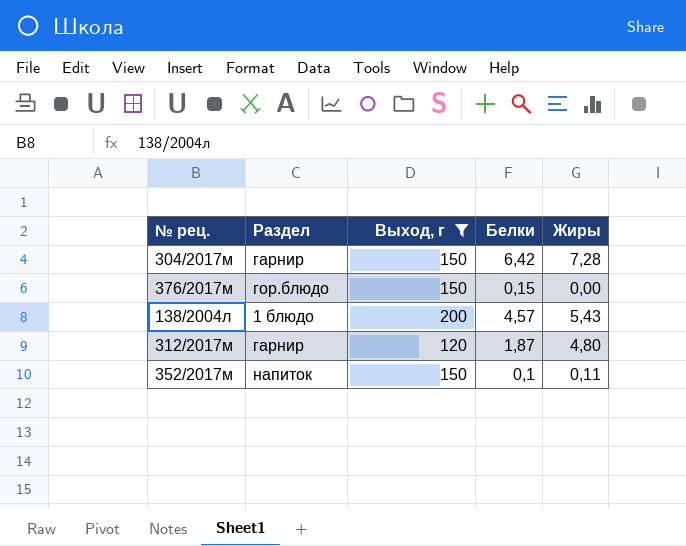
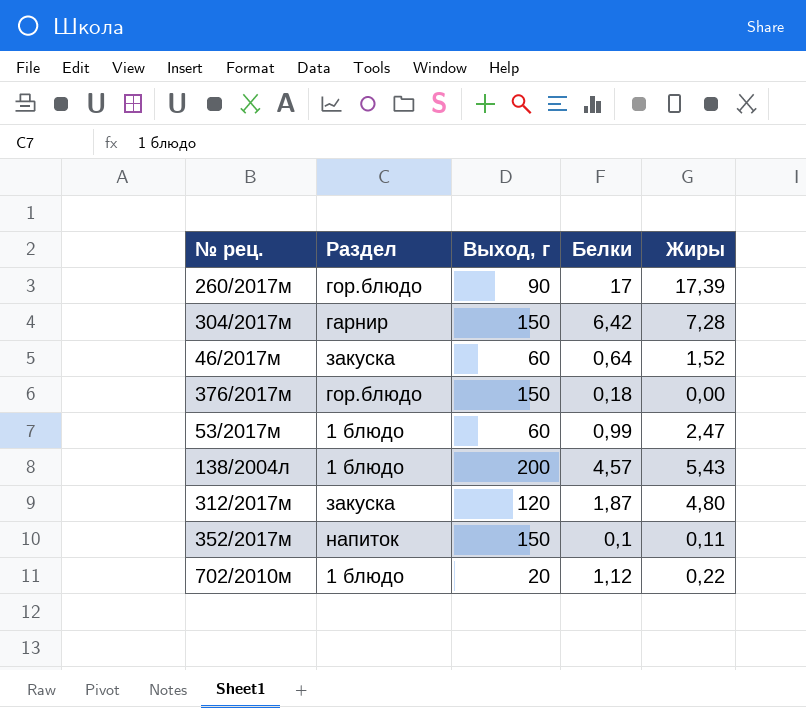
filter: Выход, г >= 120 -> none
376/2017м | Белки: 0,15 -> 0,18
312/2017м | Раздел: гарнир -> закуска

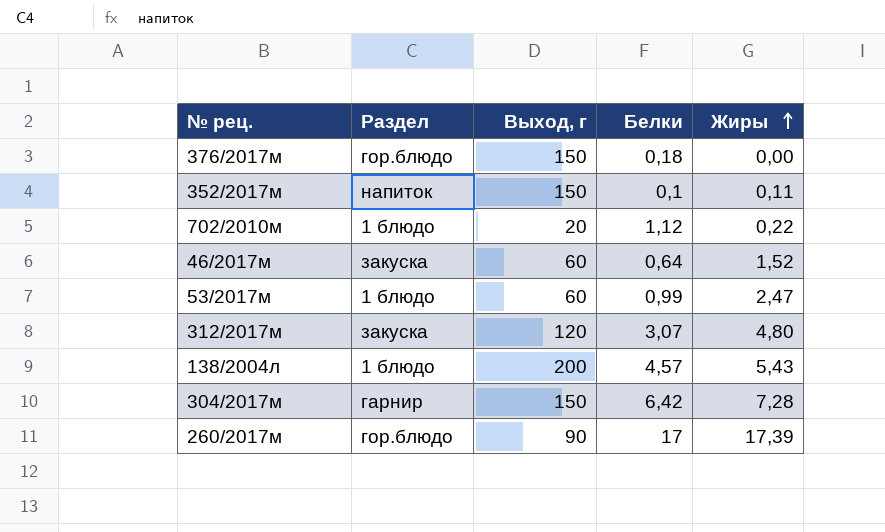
row order: none -> Жиры ascending
312/2017м | Белки: 1,87 -> 3,07

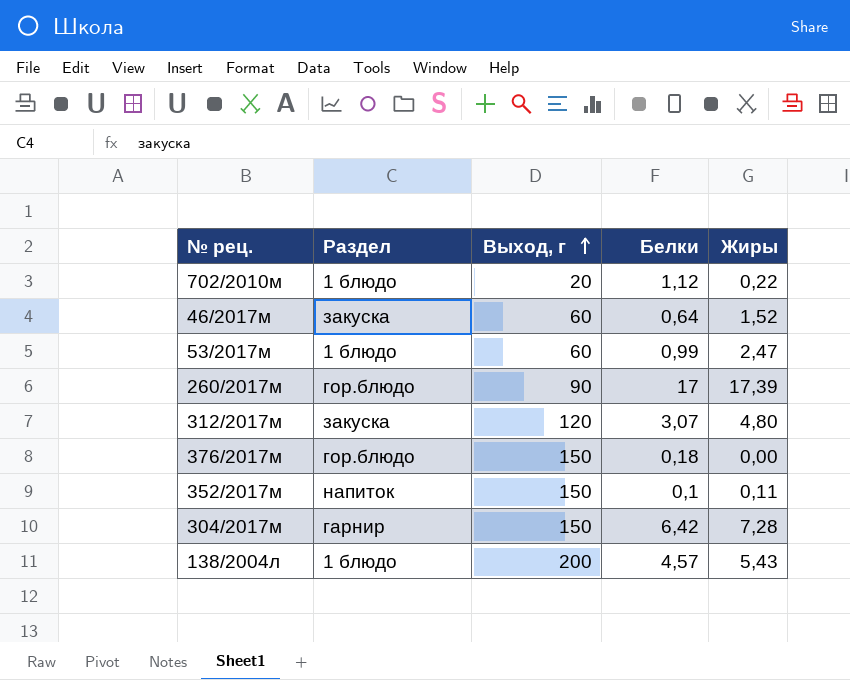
row order: Жиры ascending -> Выход, г ascending

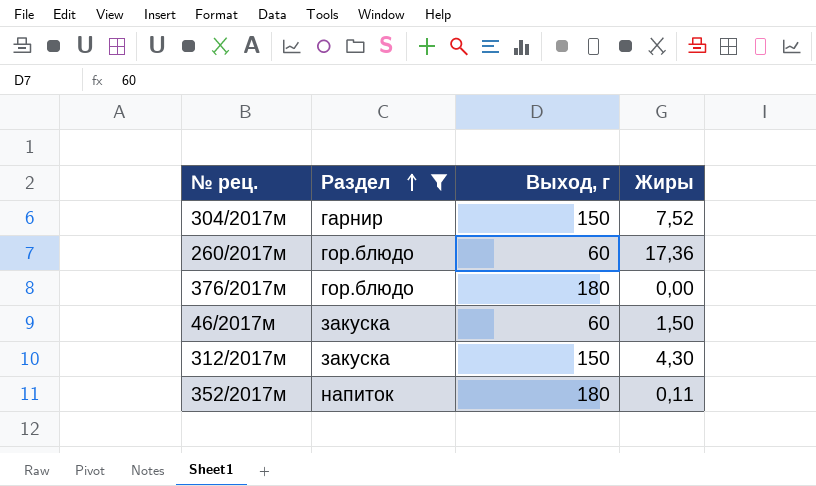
filter: none -> Раздел != 1 блюдо
row order: Выход, г ascending -> Раздел ascending
column Белки | position: 4 -> none
304/2017м | Жиры: 7,28 -> 7,52
260/2017м | Выход, г: 90 -> 60
260/2017м | Жиры: 17,39 -> 17,36
376/2017м | Выход, г: 150 -> 180
46/2017м | Жиры: 1,52 -> 1,50
312/2017м | Выход, г: 120 -> 150
312/2017м | Жиры: 4,80 -> 4,30
352/2017м | Выход, г: 150 -> 180

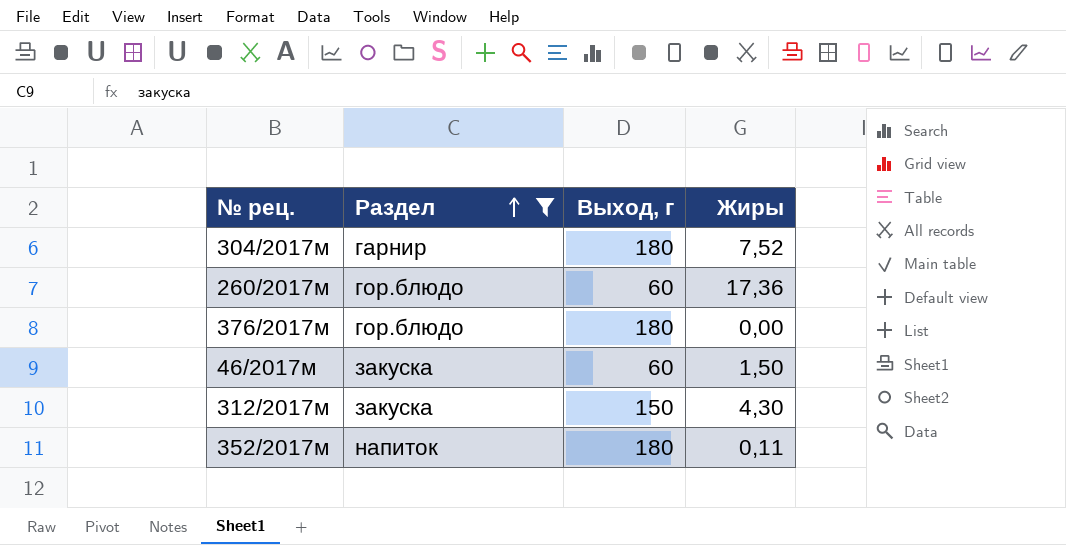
304/2017м | Выход, г: 150 -> 180

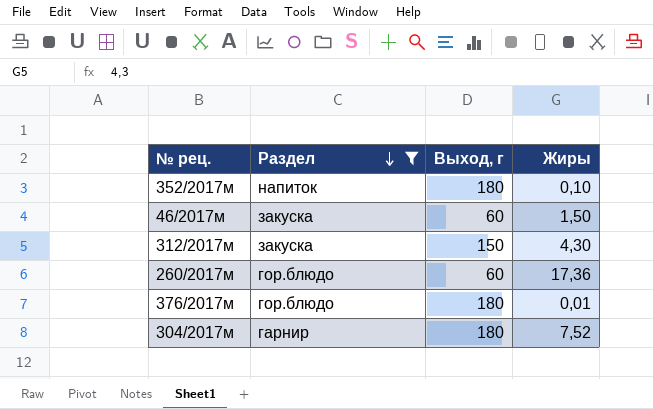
row order: Раздел ascending -> Раздел descending
352/2017м | Жиры: 0,11 -> 0,10
376/2017м | Жиры: 0,00 -> 0,01

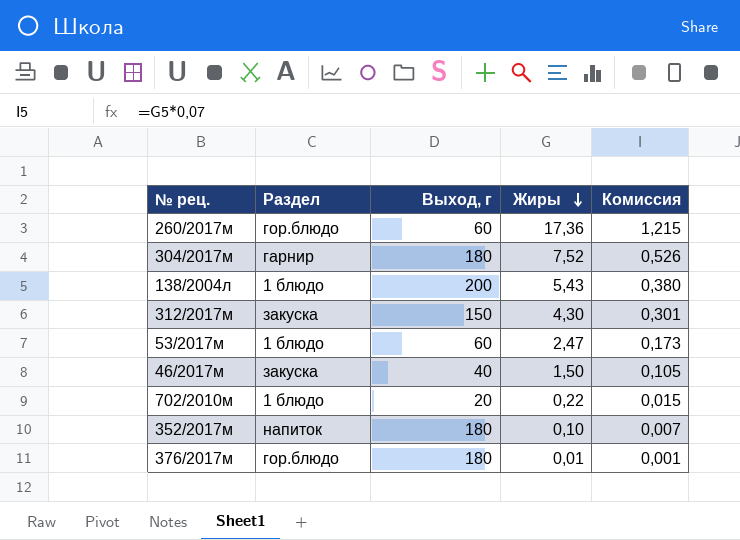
filter: Раздел != 1 блюдо -> none
row order: Раздел descending -> Жиры descending
column Комиссия | formula: none -> [Жиры] * 0,07
46/2017м | Выход, г: 60 -> 40

